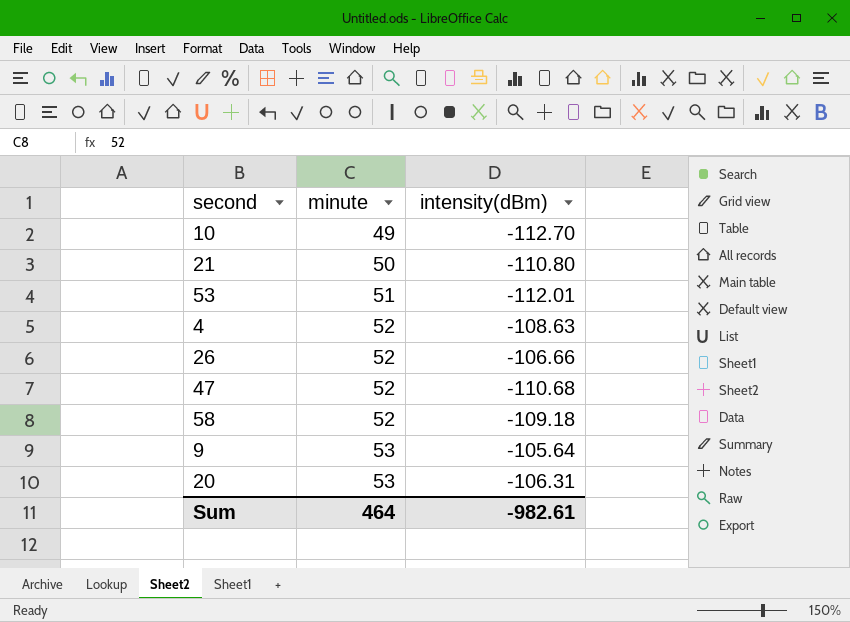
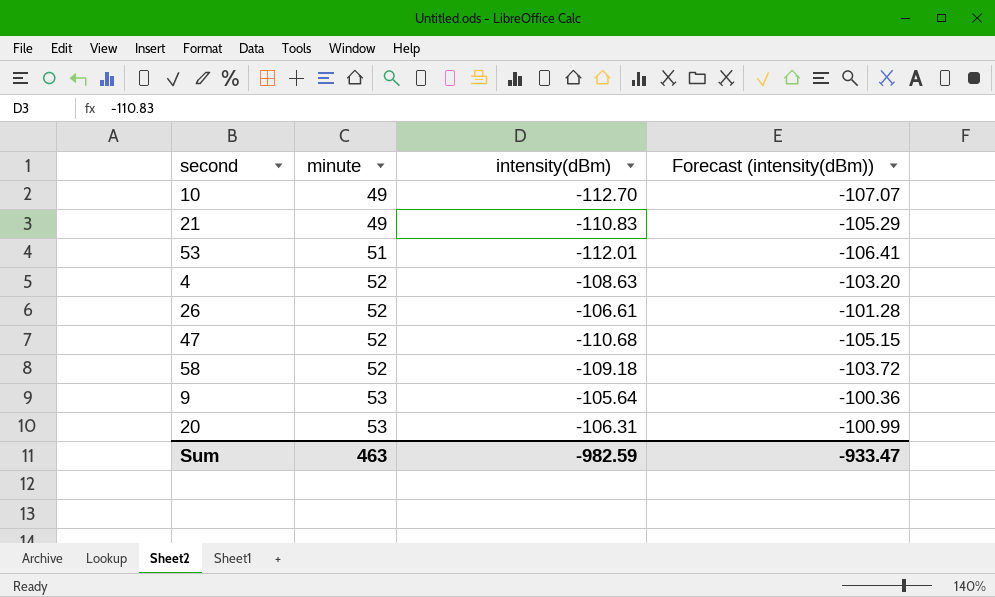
column Forecast (intensity(dBm)) | formula: none -> [intensity(dBm)] * 0.95
21 | minute: 50 -> 49
21 | intensity(dBm): -110.80 -> -110.83
26 | intensity(dBm): -106.66 -> -106.61
Sum | minute: 464 -> 463
Sum | intensity(dBm): -982.61 -> -982.59

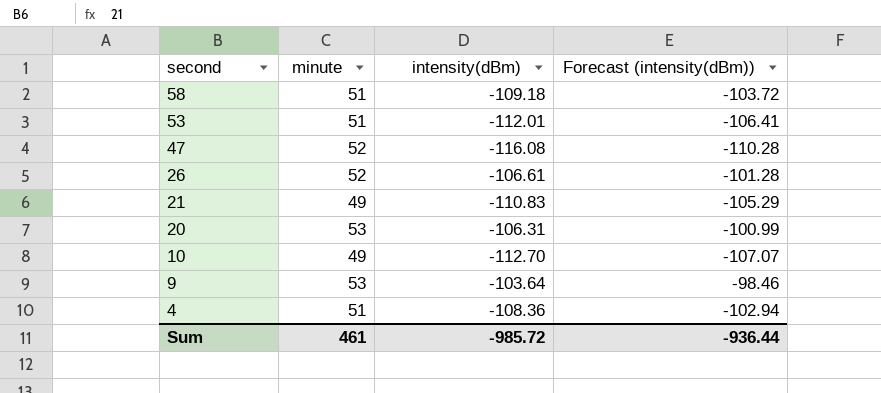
row order: minute ascending -> second descending
58 | minute: 52 -> 51
47 | intensity(dBm): -110.68 -> -116.08
47 | Forecast (intensity(dBm)): -105.15 -> -110.28
9 | intensity(dBm): -105.64 -> -103.64
9 | Forecast (intensity(dBm)): -100.36 -> -98.46
4 | minute: 52 -> 51
4 | intensity(dBm): -108.63 -> -108.36
4 | Forecast (intensity(dBm)): -103.20 -> -102.94
Sum | minute: 463 -> 461
Sum | intensity(dBm): -982.59 -> -985.72
Sum | Forecast (intensity(dBm)): -933.47 -> -936.44

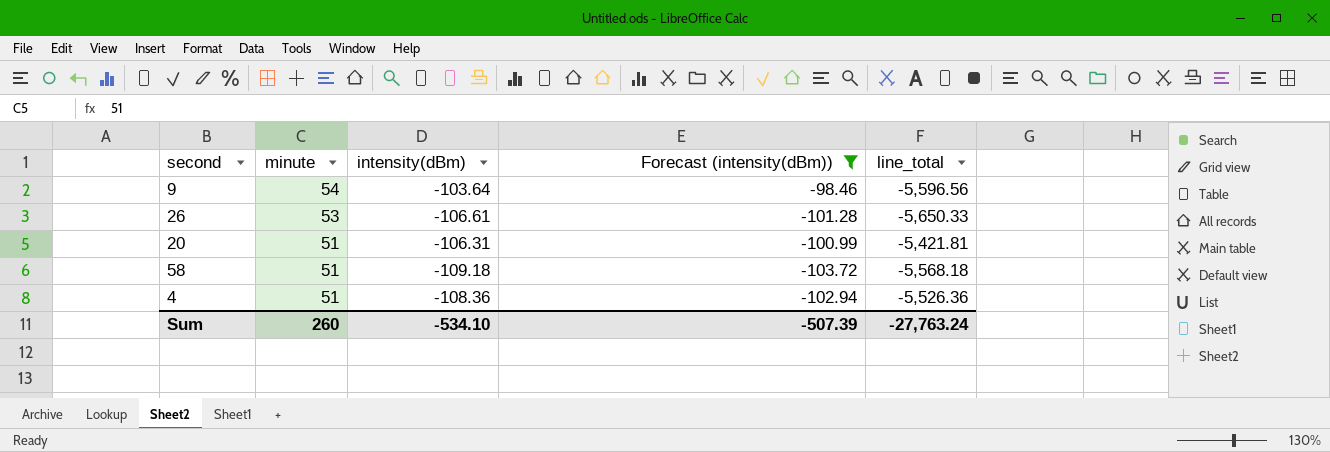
filter: none -> Forecast (intensity(dBm)) >= -103.72
row order: second descending -> minute descending
column line_total | formula: none -> [minute] * [intensity(dBm)]
9 | minute: 53 -> 54
26 | minute: 52 -> 53
20 | minute: 53 -> 51
Sum | minute: 461 -> 260
Sum | intensity(dBm): -985.72 -> -534.10
Sum | Forecast (intensity(dBm)): -936.44 -> -507.39

